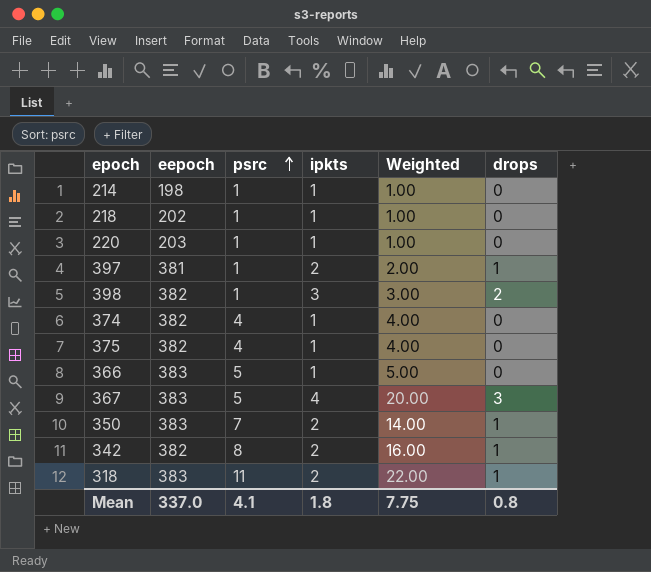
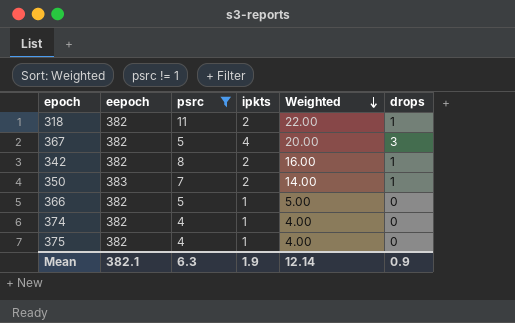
filter: none -> psrc != 1
row order: psrc ascending -> Weighted descending
318 | eepoch: 383 -> 382
367 | eepoch: 383 -> 382
366 | eepoch: 383 -> 382
Mean | eepoch: 337.0 -> 382.1
Mean | psrc: 4.1 -> 6.3
Mean | ipkts: 1.8 -> 1.9
Mean | Weighted: 7.75 -> 12.14
Mean | drops: 0.8 -> 0.9

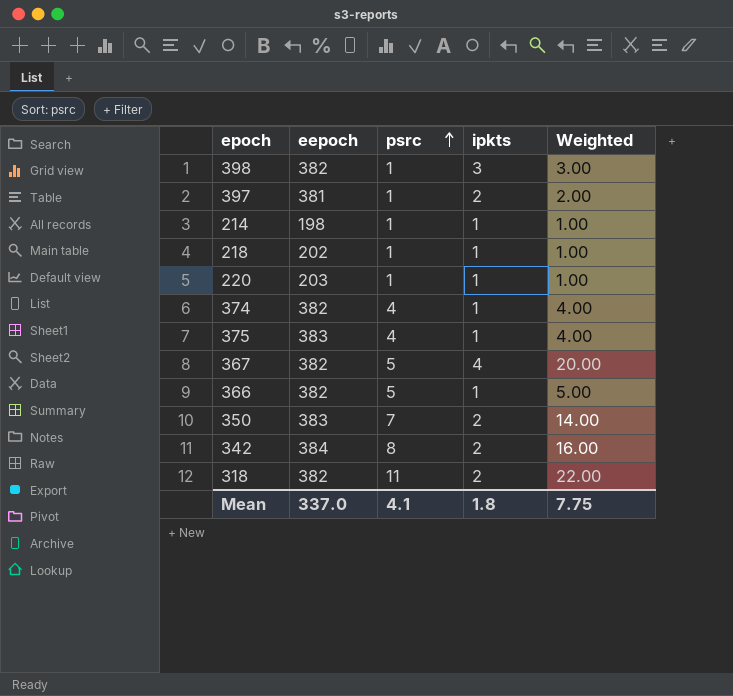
filter: psrc != 1 -> none
row order: Weighted descending -> psrc ascending
column drops | position: 6 -> none
375 | eepoch: 382 -> 383
342 | eepoch: 382 -> 384
Mean | eepoch: 382.1 -> 337.0
Mean | psrc: 6.3 -> 4.1
Mean | ipkts: 1.9 -> 1.8
Mean | Weighted: 12.14 -> 7.75

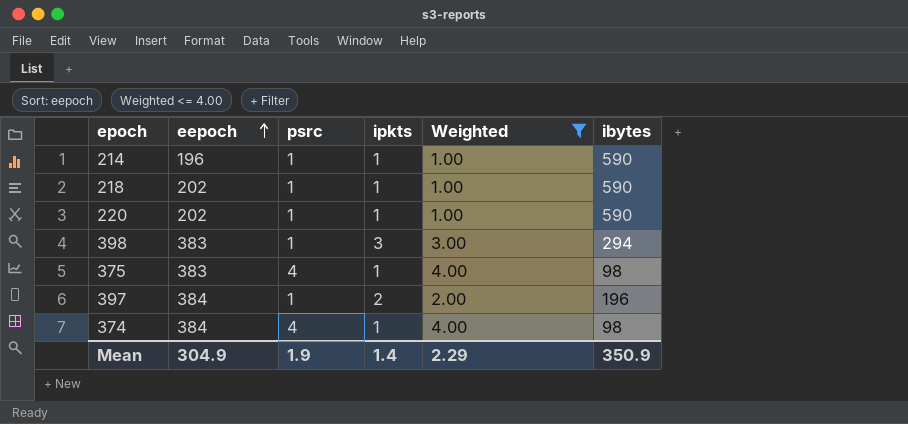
filter: none -> Weighted <= 4.00
row order: psrc ascending -> eepoch ascending
column ibytes | position: none -> 6
214 | eepoch: 198 -> 196
220 | eepoch: 203 -> 202
398 | eepoch: 382 -> 383
397 | eepoch: 381 -> 384
374 | eepoch: 382 -> 384
Mean | eepoch: 337.0 -> 304.9
Mean | psrc: 4.1 -> 1.9
Mean | ipkts: 1.8 -> 1.4
Mean | Weighted: 7.75 -> 2.29

